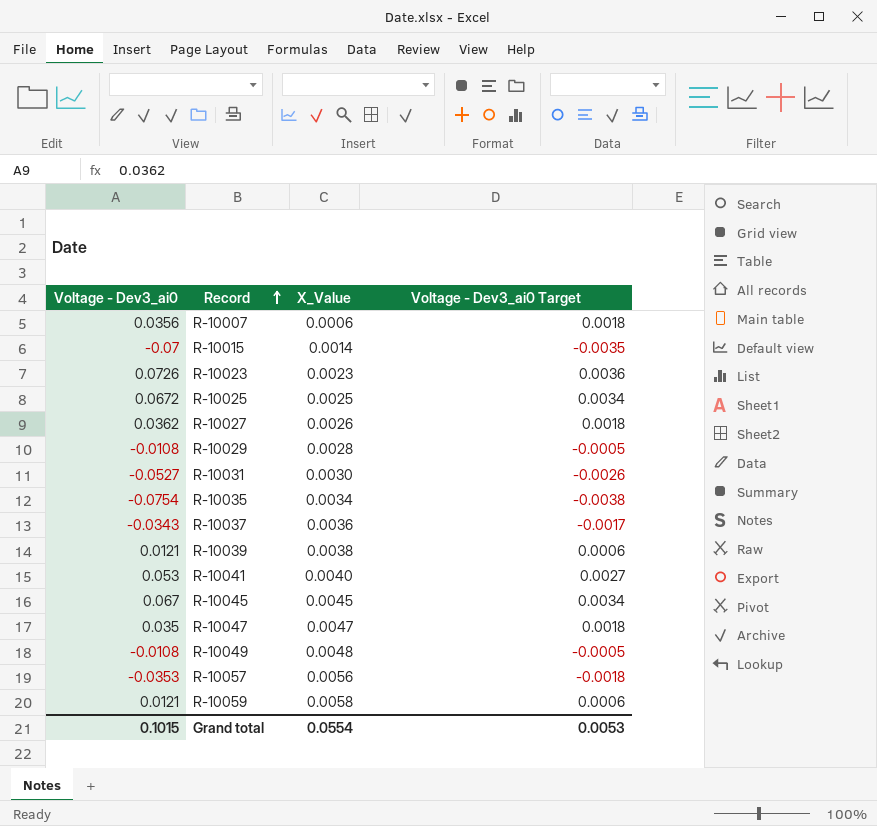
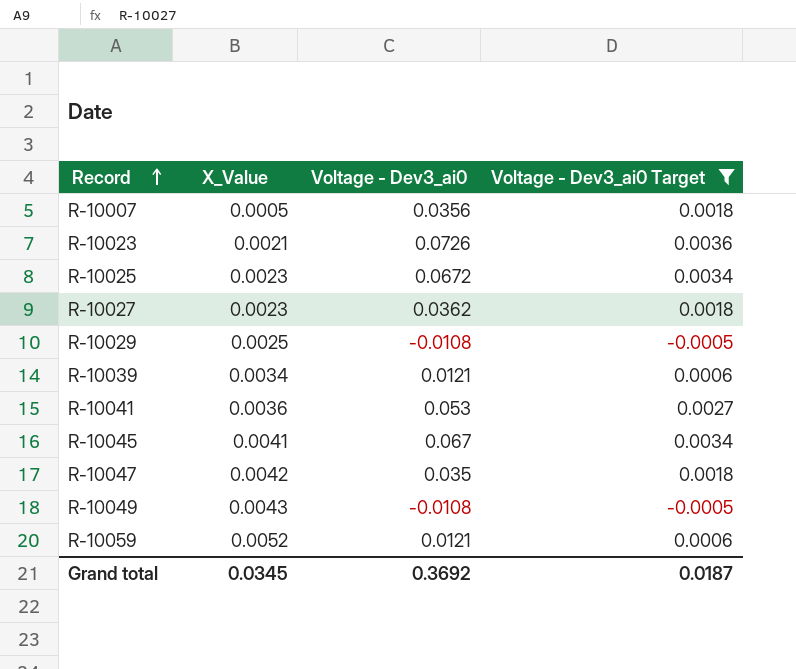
filter: none -> Voltage - Dev3_ai0 Target >= -0.0005
column Voltage - Dev3_ai0 | position: 1 -> 3
R-10007 | X_Value: 0.0006 -> 0.0005
R-10023 | X_Value: 0.0023 -> 0.0021
R-10025 | X_Value: 0.0025 -> 0.0023
R-10027 | X_Value: 0.0026 -> 0.0023
R-10029 | X_Value: 0.0028 -> 0.0025
R-10039 | X_Value: 0.0038 -> 0.0034
R-10041 | X_Value: 0.0040 -> 0.0036
R-10045 | X_Value: 0.0045 -> 0.0041
R-10047 | X_Value: 0.0047 -> 0.0042
R-10049 | X_Value: 0.0048 -> 0.0043
R-10059 | X_Value: 0.0058 -> 0.0052
Grand total | X_Value: 0.0554 -> 0.0345
Grand total | Voltage - Dev3_ai0: 0.1015 -> 0.3692
Grand total | Voltage - Dev3_ai0 Target: 0.0053 -> 0.0187

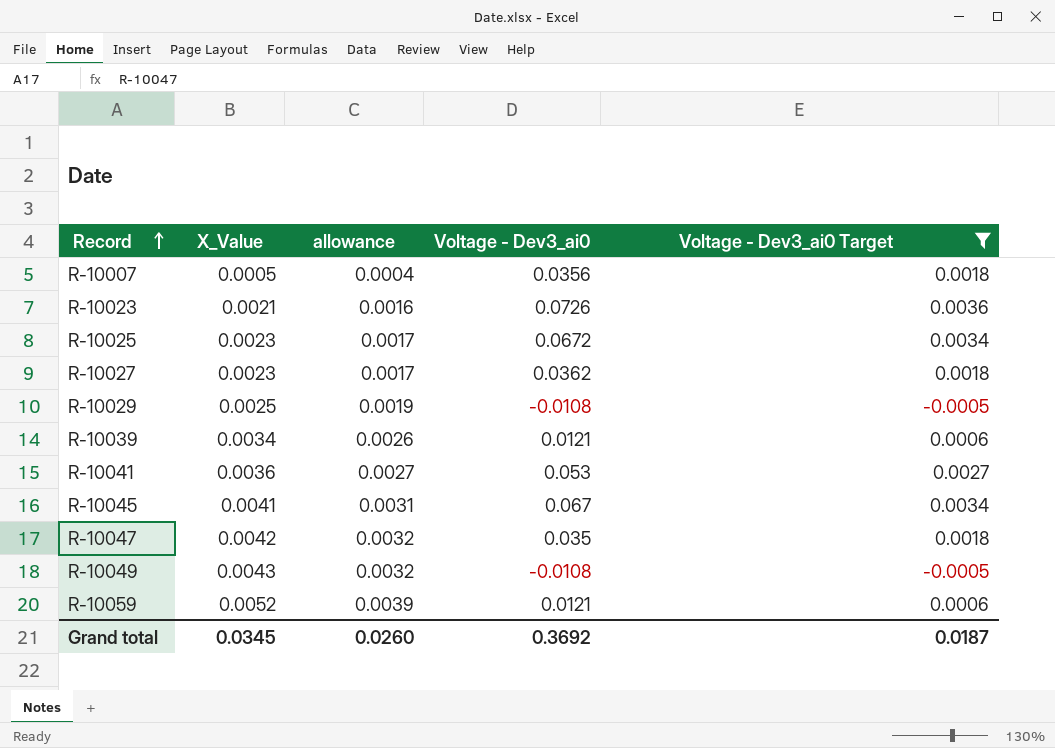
column allowance | formula: none -> [X_Value] * 0.75

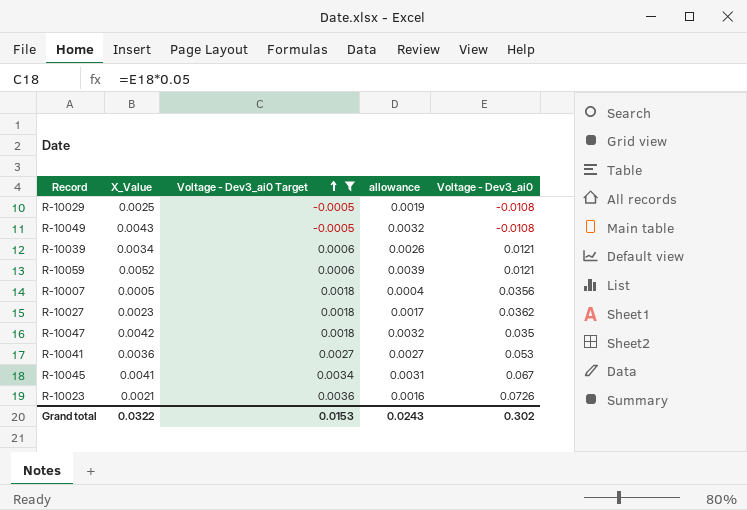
row order: Record ascending -> Voltage - Dev3_ai0 Target ascending
column Voltage - Dev3_ai0 Target | position: 5 -> 3
row R-10025: 0.0023 | 0.0017 | 0.0672 | 0.0034 -> none
Grand total | X_Value: 0.0345 -> 0.0322
Grand total | Voltage - Dev3_ai0 Target: 0.0187 -> 0.0153
Grand total | allowance: 0.0260 -> 0.0243
Grand total | Voltage - Dev3_ai0: 0.3692 -> 0.302

